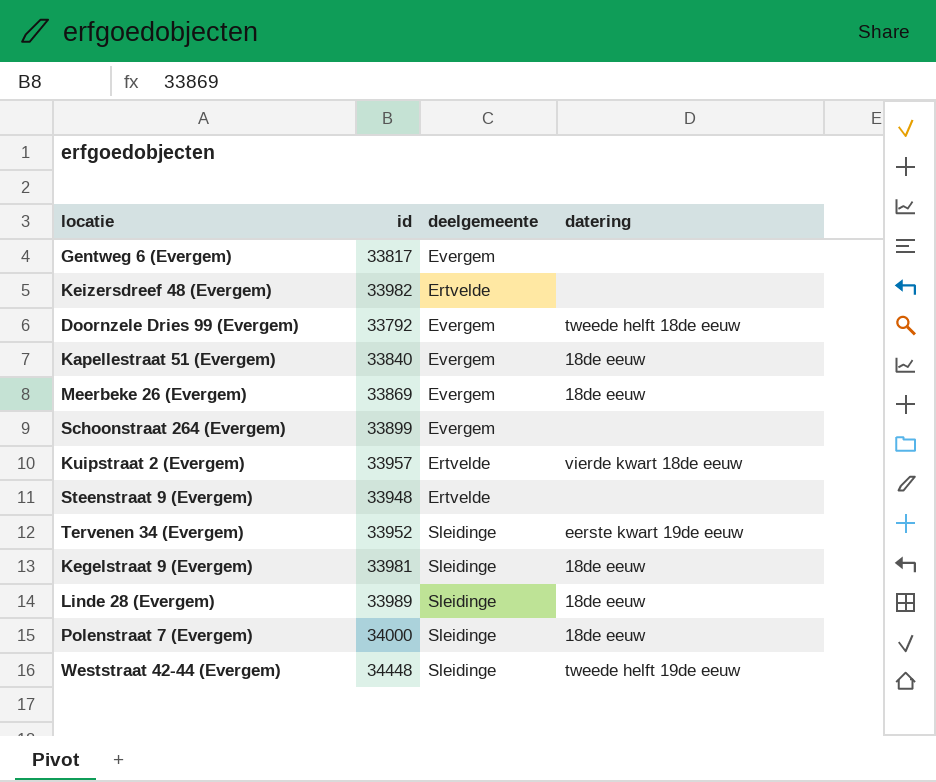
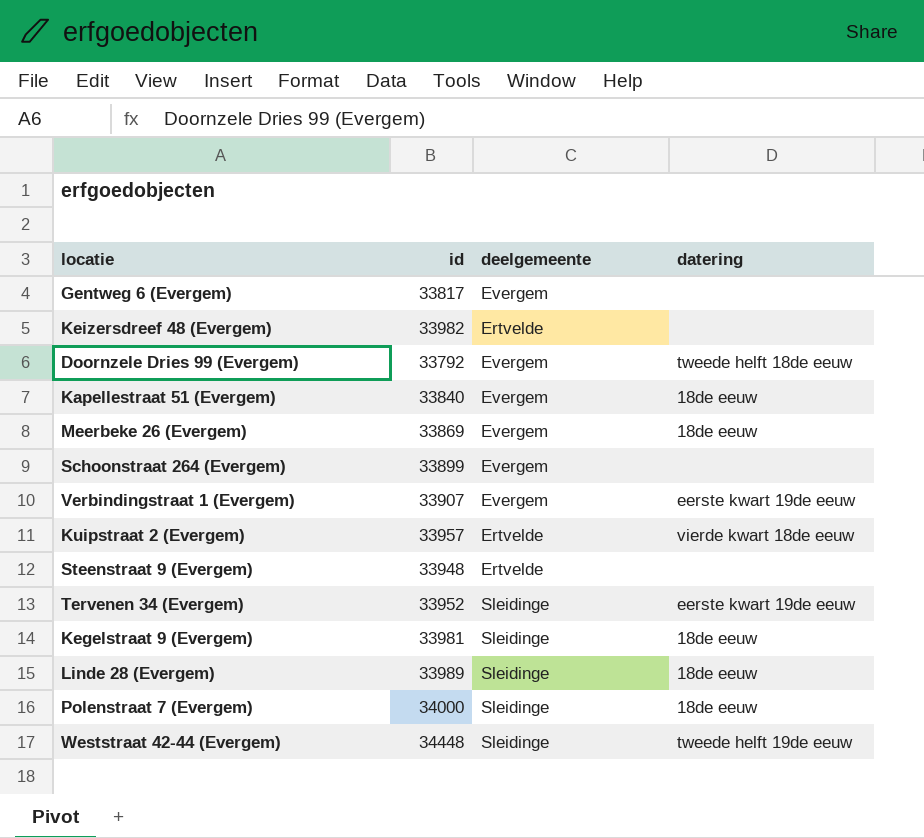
row Verbindingstraat 1 (Evergem): none -> 33907 | Evergem | eerste kwart 19de eeuw

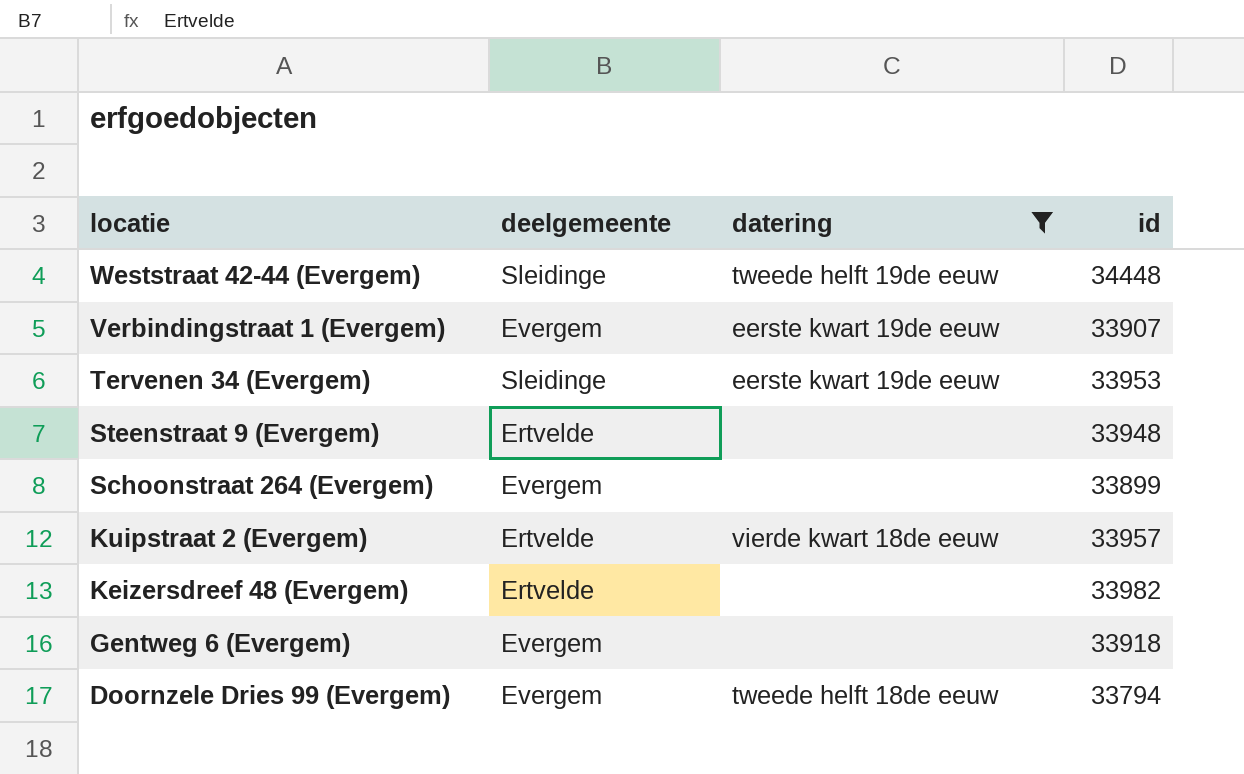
filter: none -> datering != 18de eeuw
row order: none -> locatie descending
column id | position: 2 -> 4
Tervenen 34 (Evergem) | id: 33952 -> 33953
Gentweg 6 (Evergem) | id: 33817 -> 33918
Doornzele Dries 99 (Evergem) | id: 33792 -> 33794

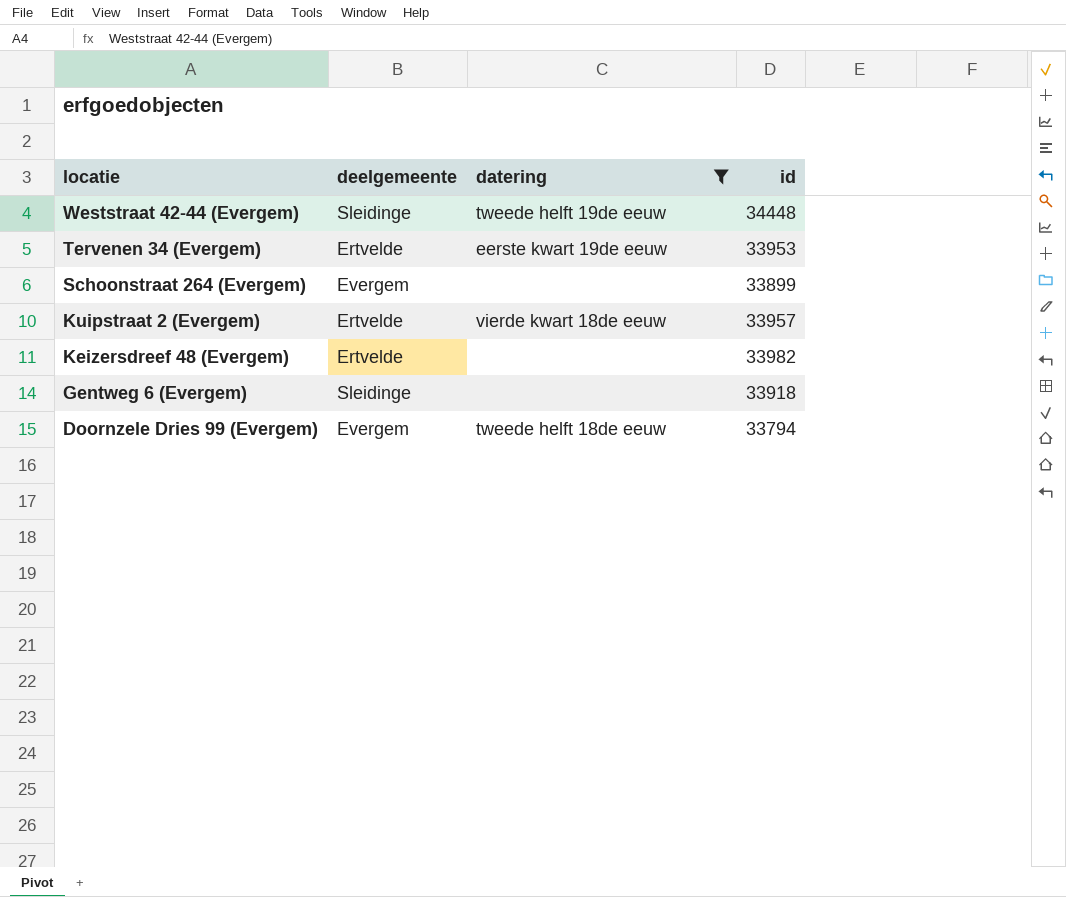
row Verbindingstraat 1 (Evergem): Evergem | eerste kwart 19de eeuw | 33907 -> none
row Steenstraat 9 (Evergem): Ertvelde | none | 33948 -> none
Tervenen 34 (Evergem) | deelgemeente: Sleidinge -> Ertvelde
Gentweg 6 (Evergem) | deelgemeente: Evergem -> Sleidinge

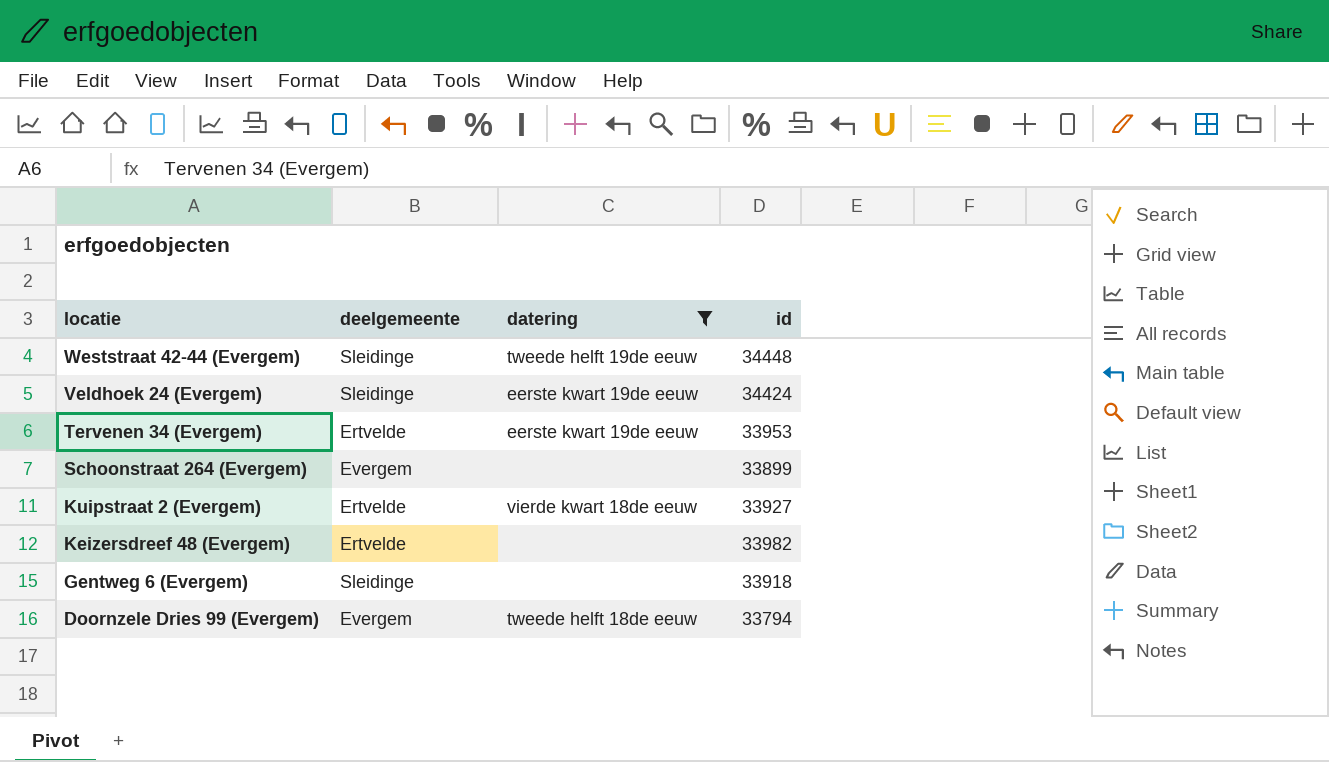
row Veldhoek 24 (Evergem): none -> Sleidinge | eerste kwart 19de eeuw | 34424
Kuipstraat 2 (Evergem) | id: 33957 -> 33927

